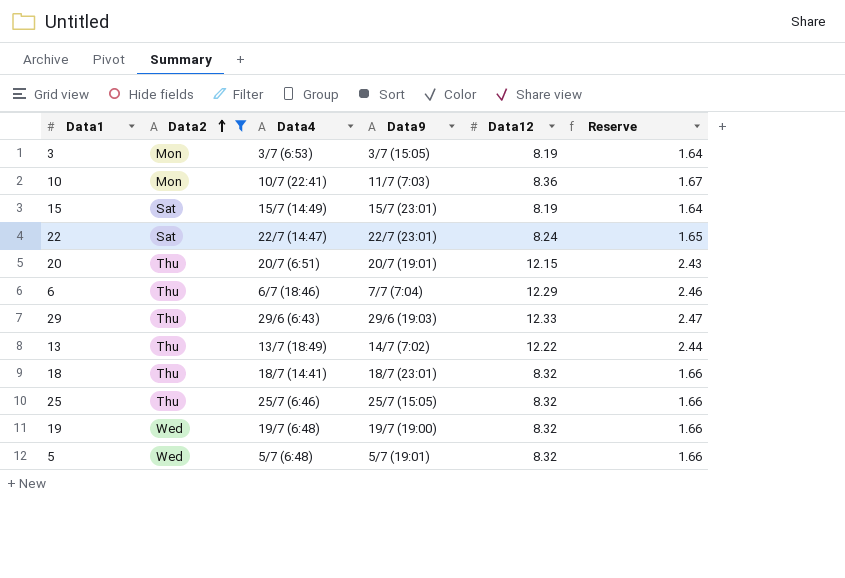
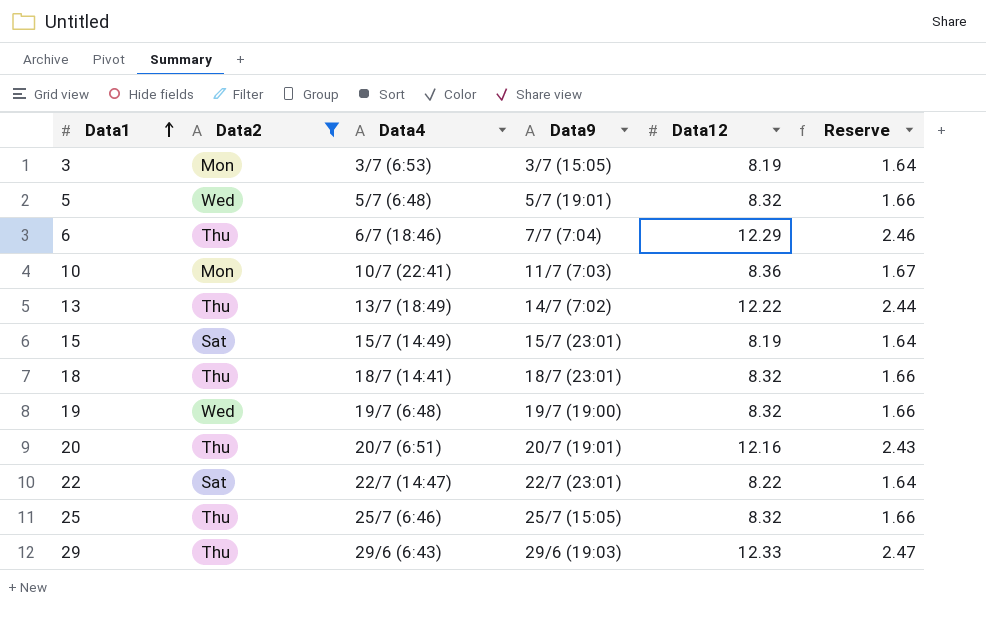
row order: Data2 ascending -> Data1 ascending
20 | Data12: 12.15 -> 12.16
22 | Data12: 8.24 -> 8.22
22 | Reserve: 1.65 -> 1.64

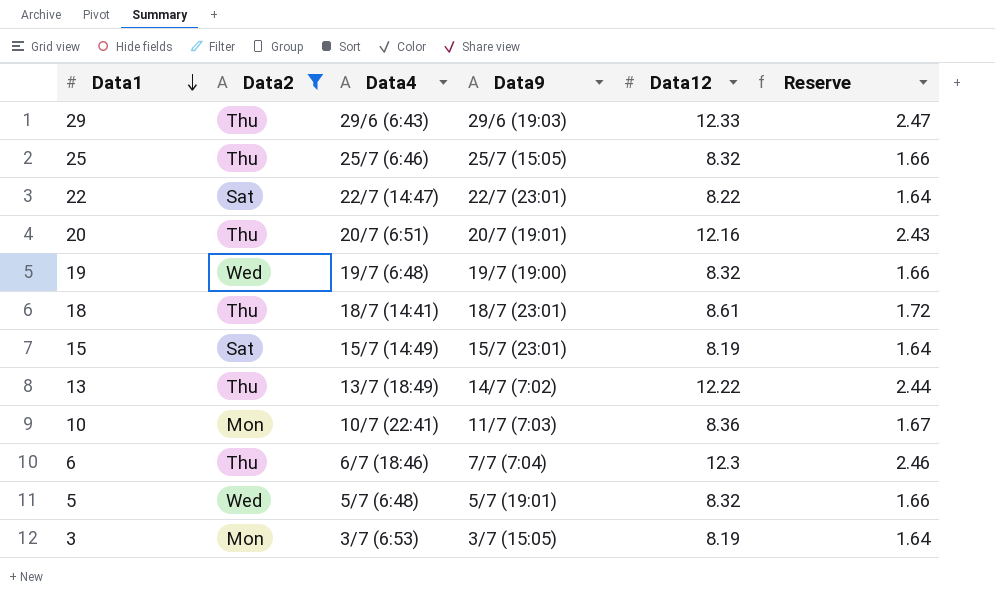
row order: Data1 ascending -> Data1 descending
18 | Data12: 8.32 -> 8.61
18 | Reserve: 1.66 -> 1.72
6 | Data12: 12.29 -> 12.3

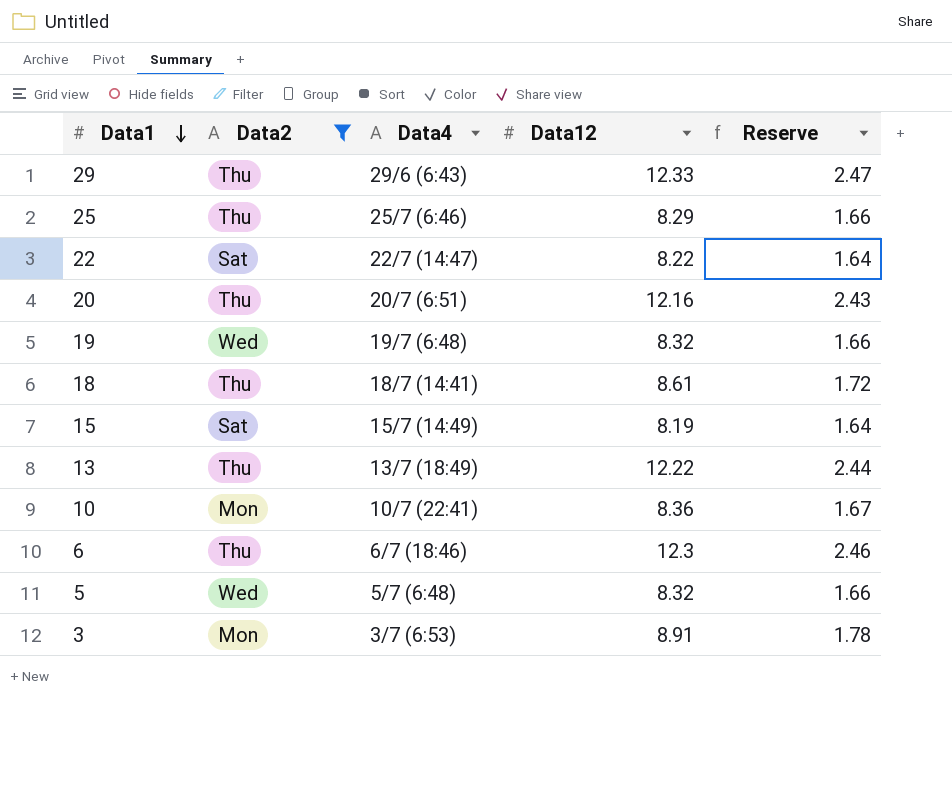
column Data9 | position: 4 -> none
25 | Data12: 8.32 -> 8.29
3 | Data12: 8.19 -> 8.91
3 | Reserve: 1.64 -> 1.78

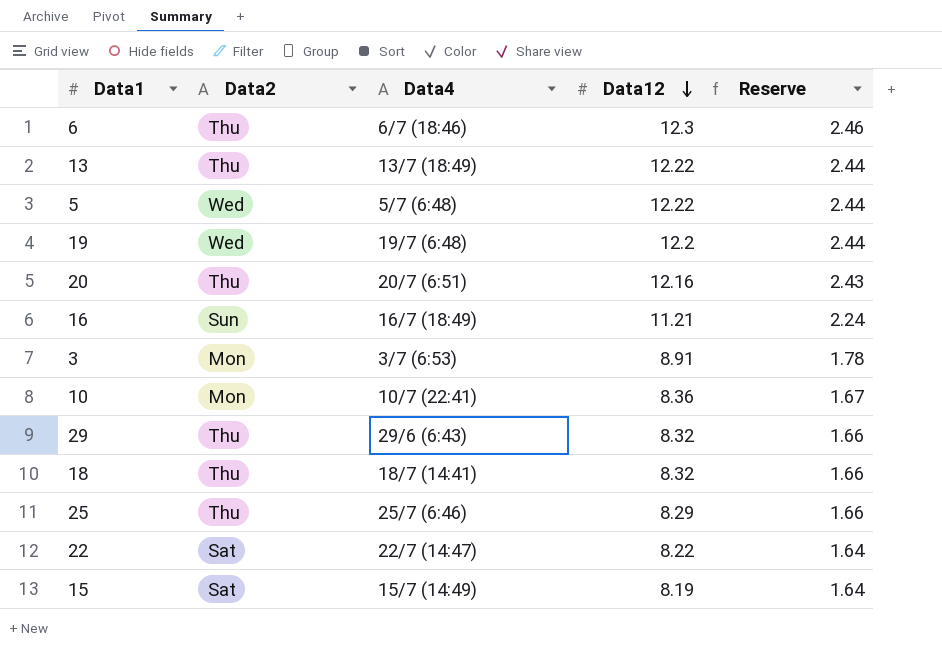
filter: Data2 != Sun -> none
row order: Data1 descending -> Data12 descending
5 | Data12: 8.32 -> 12.22
5 | Reserve: 1.66 -> 2.44
19 | Data12: 8.32 -> 12.2
19 | Reserve: 1.66 -> 2.44
29 | Data12: 12.33 -> 8.32
29 | Reserve: 2.47 -> 1.66
18 | Data12: 8.61 -> 8.32
18 | Reserve: 1.72 -> 1.66

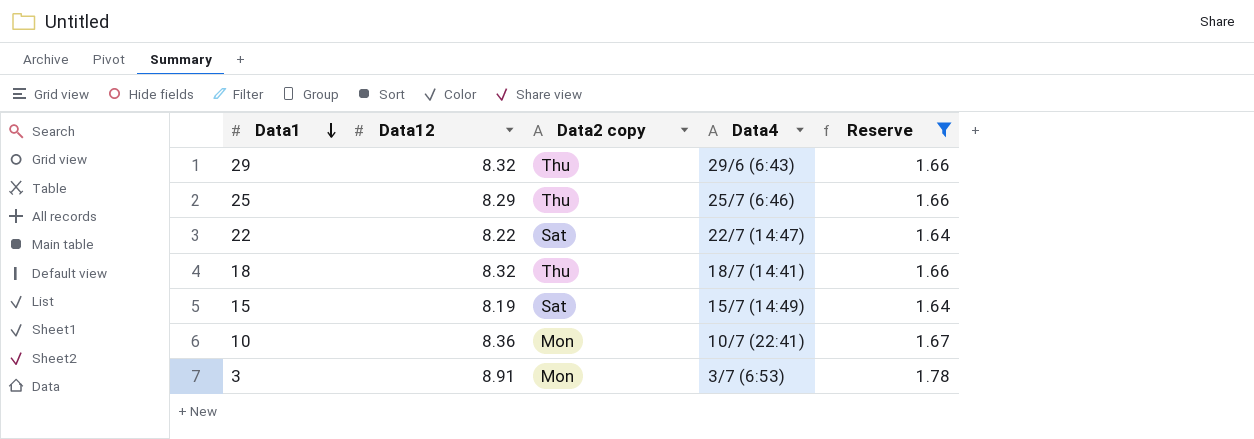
filter: none -> Reserve <= 1.78
row order: Data12 descending -> Data1 descending
column Data12 | position: 4 -> 2
column name: Data2 -> Data2 copy

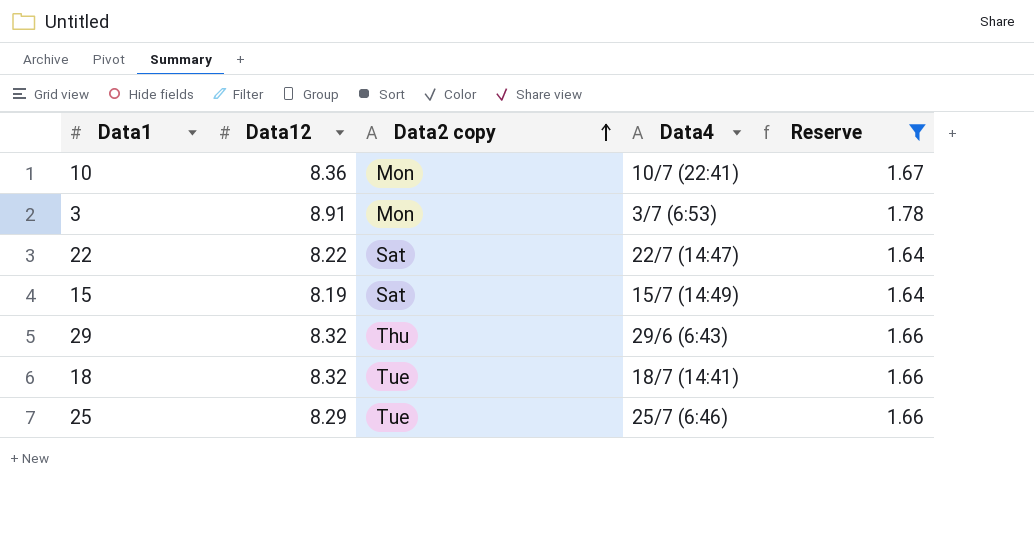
row order: Data1 descending -> Data2 copy ascending
18 | Data2 copy: Thu -> Tue
25 | Data2 copy: Thu -> Tue

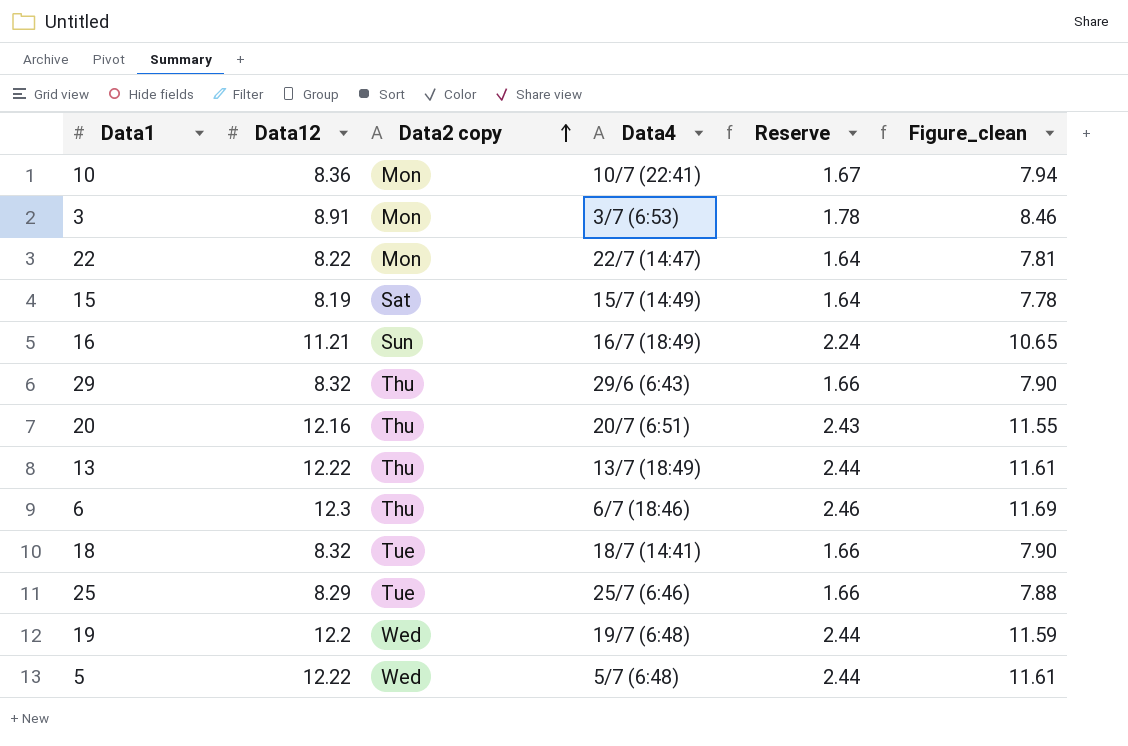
filter: Reserve <= 1.78 -> none
column Figure_clean | formula: none -> [Data12] * 0.95
22 | Data2 copy: Sat -> Mon

